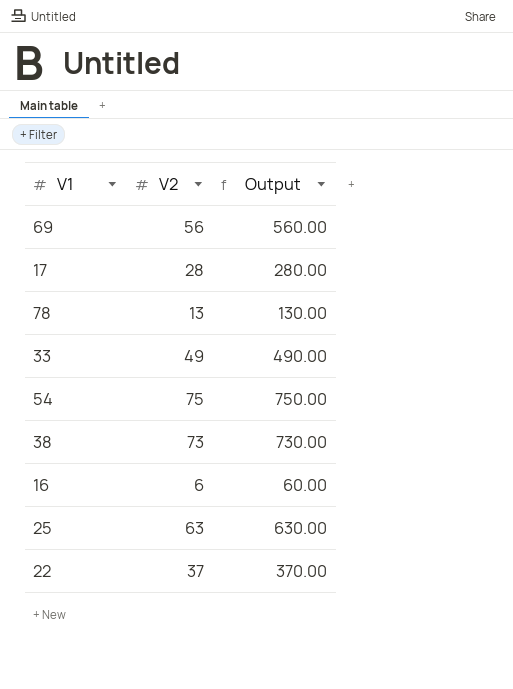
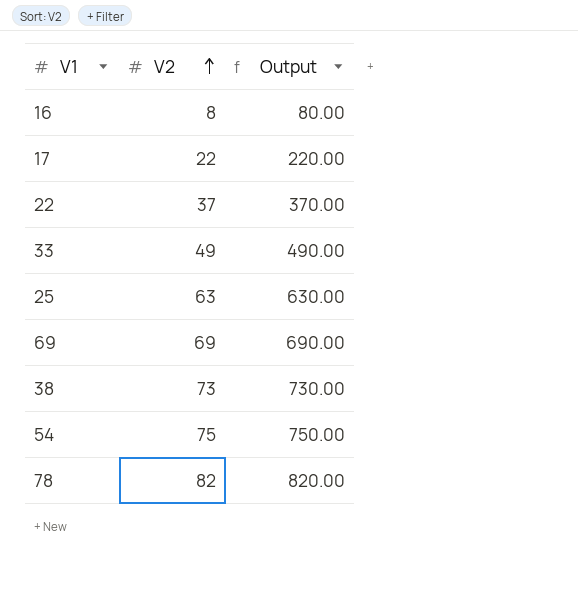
row order: none -> V2 ascending
16 | V2: 6 -> 8
16 | Output: 60.00 -> 80.00
17 | V2: 28 -> 22
17 | Output: 280.00 -> 220.00
69 | V2: 56 -> 69
69 | Output: 560.00 -> 690.00
78 | V2: 13 -> 82
78 | Output: 130.00 -> 820.00

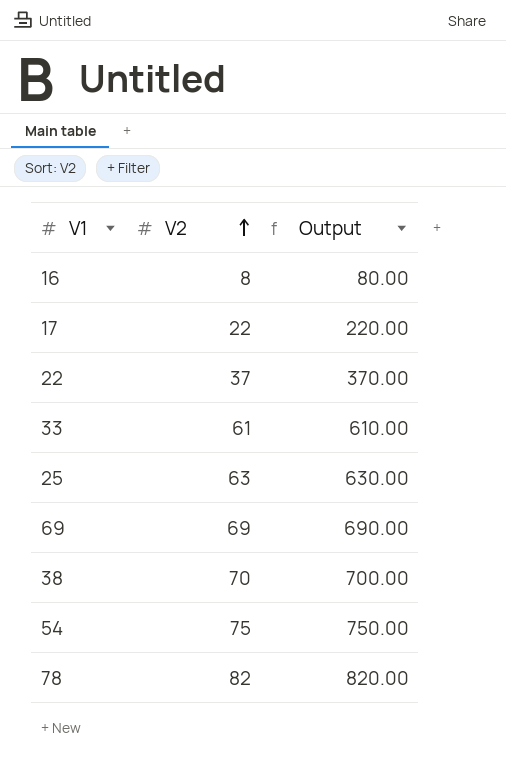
33 | V2: 49 -> 61
33 | Output: 490.00 -> 610.00
38 | V2: 73 -> 70
38 | Output: 730.00 -> 700.00

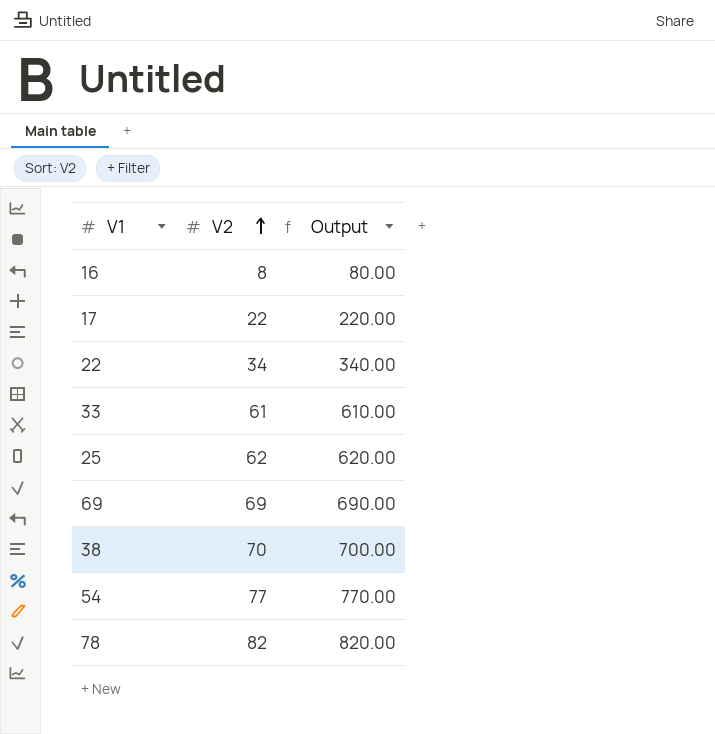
22 | V2: 37 -> 34
22 | Output: 370.00 -> 340.00
25 | V2: 63 -> 62
25 | Output: 630.00 -> 620.00
54 | V2: 75 -> 77
54 | Output: 750.00 -> 770.00

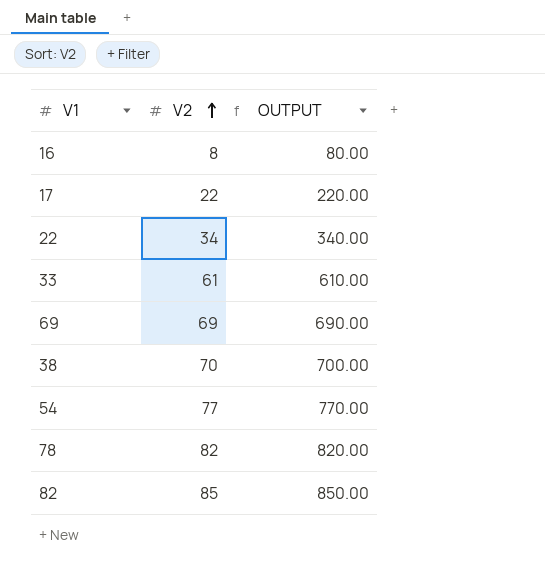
column name: Output -> OUTPUT
row 25: 62 | 620.00 -> none
row 82: none -> 85 | 850.00

